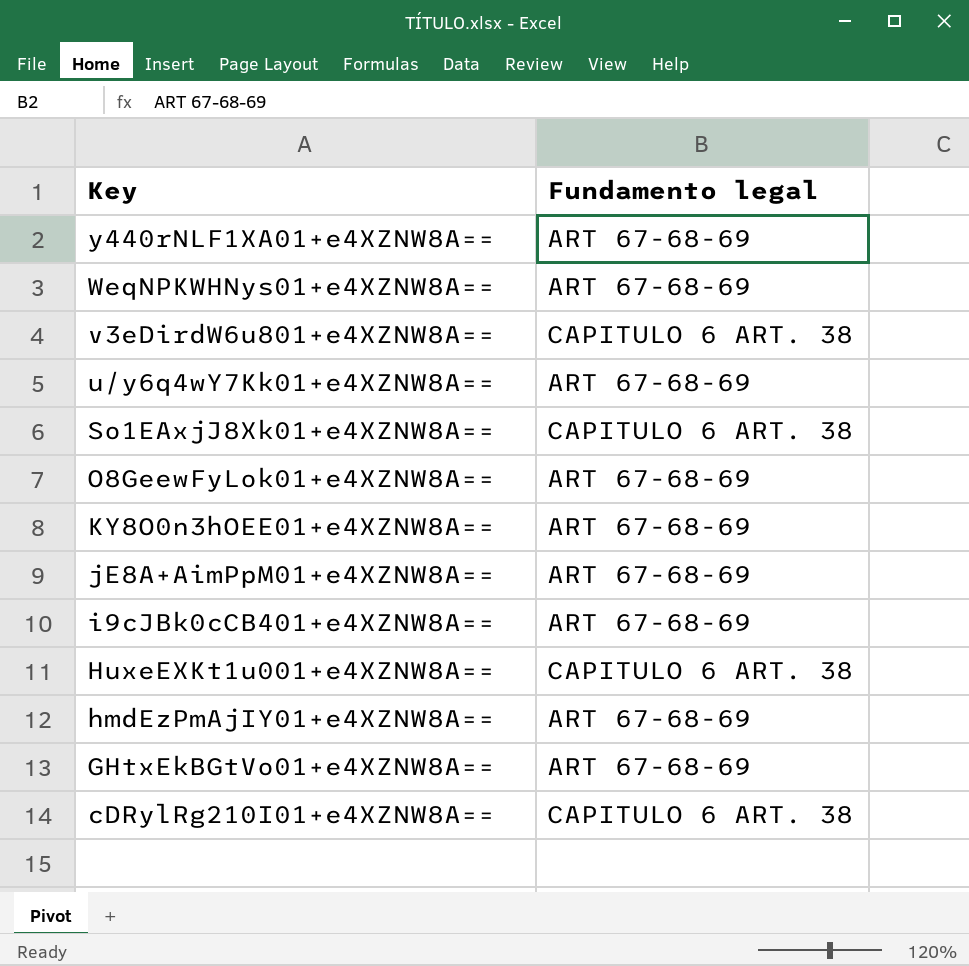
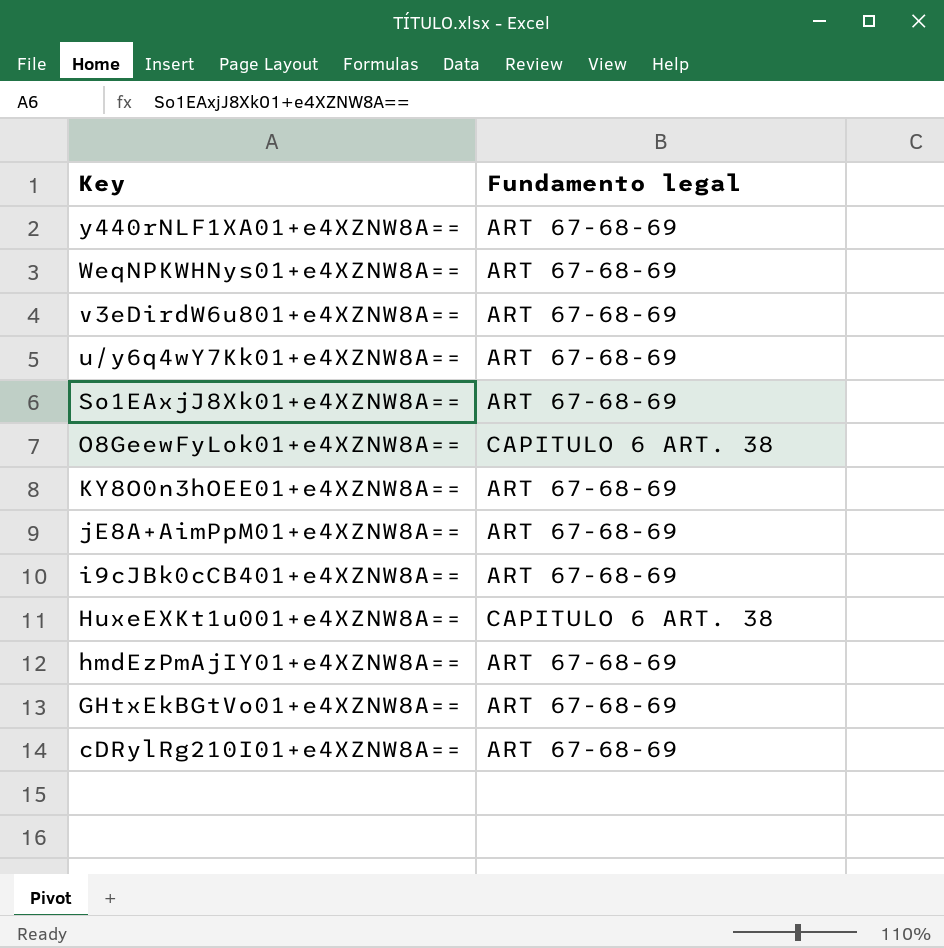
v3eDirdW6u801+e4XZNW8A== | Fundamento legal: CAPITULO 6 ART. 38 -> ART 67-68-69
So1EAxjJ8Xk01+e4XZNW8A== | Fundamento legal: CAPITULO 6 ART. 38 -> ART 67-68-69
O8GeewFyLok01+e4XZNW8A== | Fundamento legal: ART 67-68-69 -> CAPITULO 6 ART. 38
cDRylRg210I01+e4XZNW8A== | Fundamento legal: CAPITULO 6 ART. 38 -> ART 67-68-69

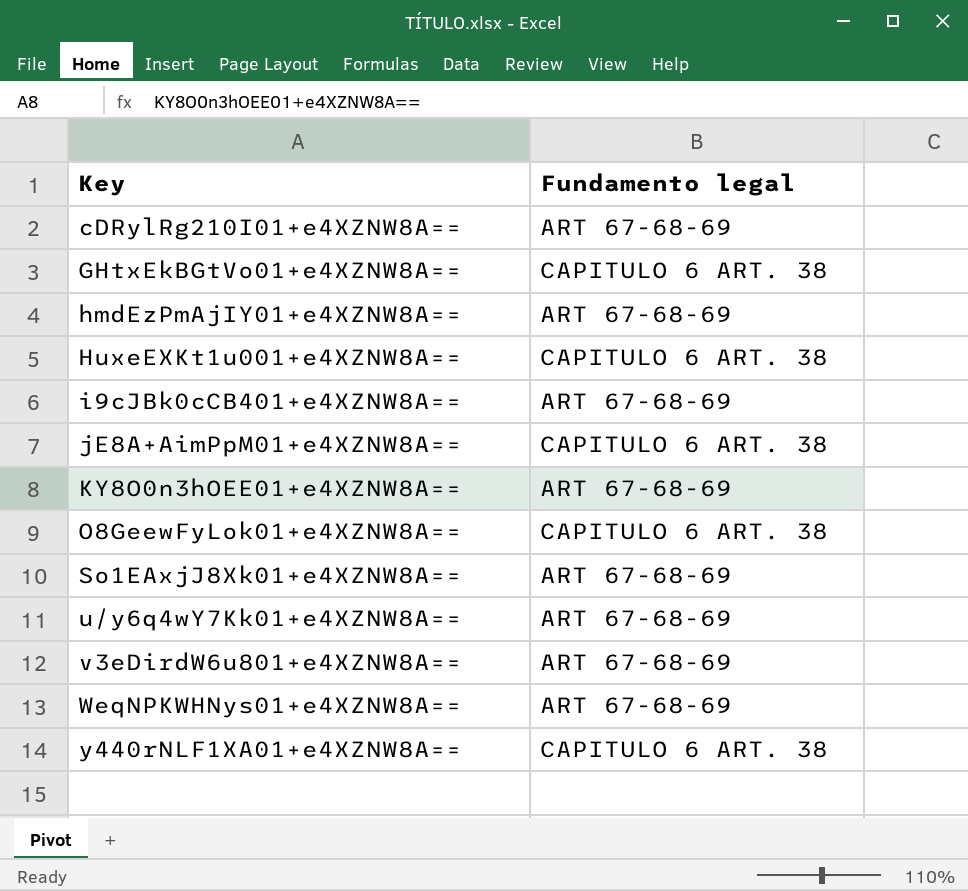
row order: Key descending -> Key ascending
GHtxEkBGtVo01+e4XZNW8A== | Fundamento legal: ART 67-68-69 -> CAPITULO 6 ART. 38
jE8A+AimPpM01+e4XZNW8A== | Fundamento legal: ART 67-68-69 -> CAPITULO 6 ART. 38
y440rNLF1XA01+e4XZNW8A== | Fundamento legal: ART 67-68-69 -> CAPITULO 6 ART. 38

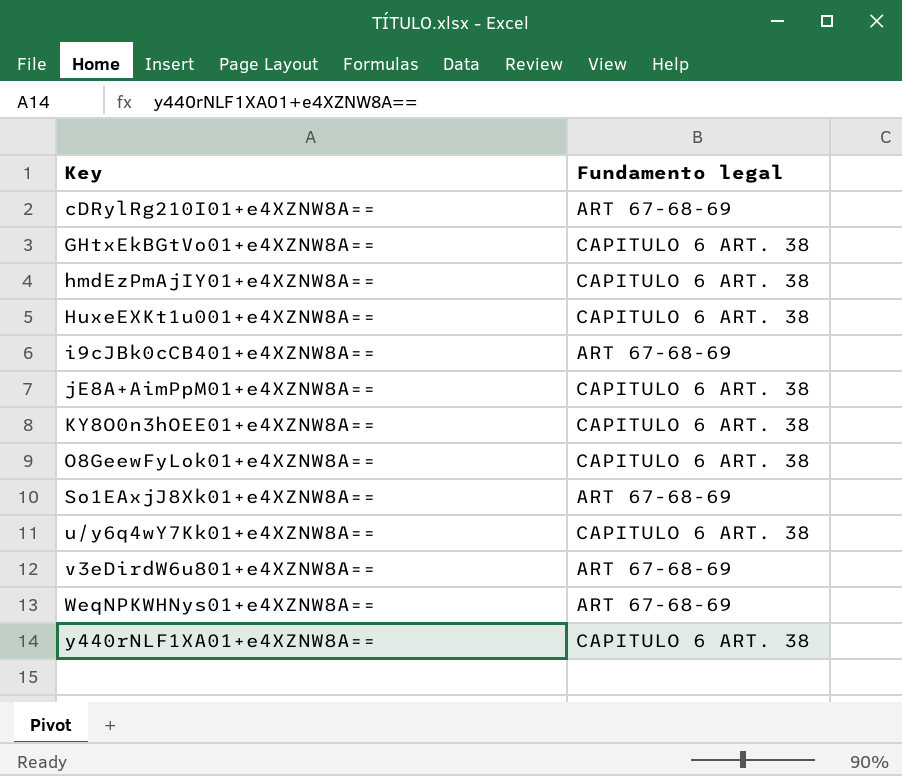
hmdEzPmAjIY01+e4XZNW8A== | Fundamento legal: ART 67-68-69 -> CAPITULO 6 ART. 38
KY8O0n3hOEE01+e4XZNW8A== | Fundamento legal: ART 67-68-69 -> CAPITULO 6 ART. 38
u/y6q4wY7Kk01+e4XZNW8A== | Fundamento legal: ART 67-68-69 -> CAPITULO 6 ART. 38

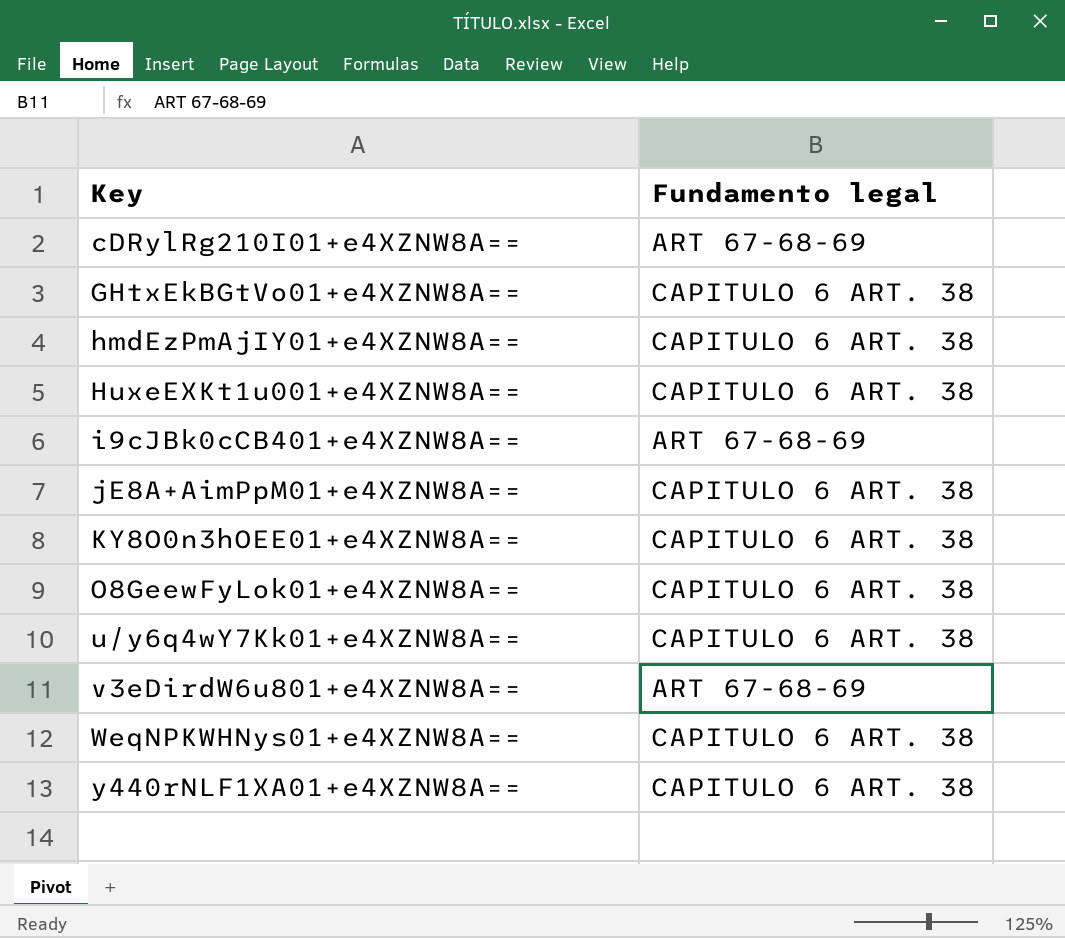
row So1EAxjJ8Xk01+e4XZNW8A==: ART 67-68-69 -> none
WeqNPKWHNys01+e4XZNW8A== | Fundamento legal: ART 67-68-69 -> CAPITULO 6 ART. 38

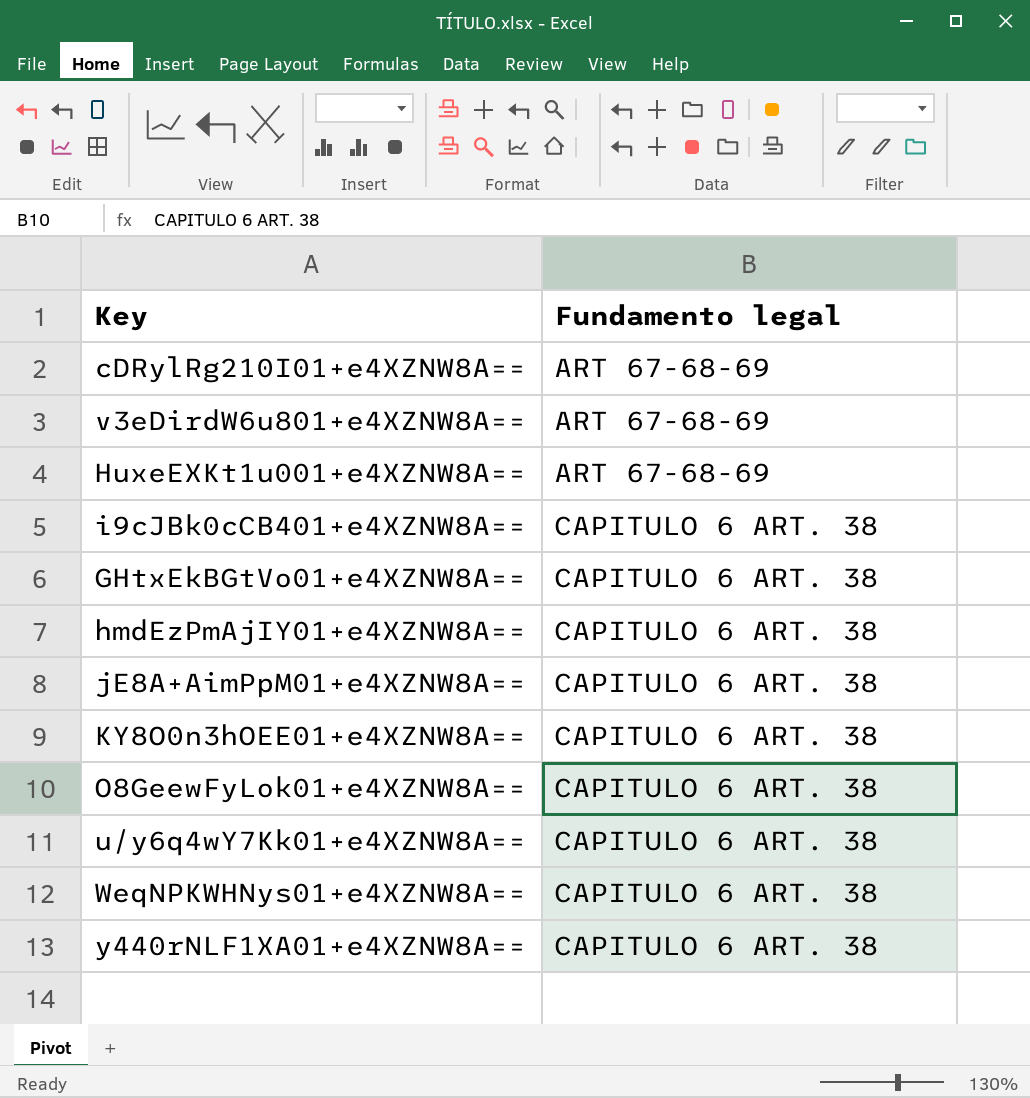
row order: Key ascending -> Fundamento legal ascending
HuxeEXKt1u001+e4XZNW8A== | Fundamento legal: CAPITULO 6 ART. 38 -> ART 67-68-69
i9cJBk0cCB401+e4XZNW8A== | Fundamento legal: ART 67-68-69 -> CAPITULO 6 ART. 38

